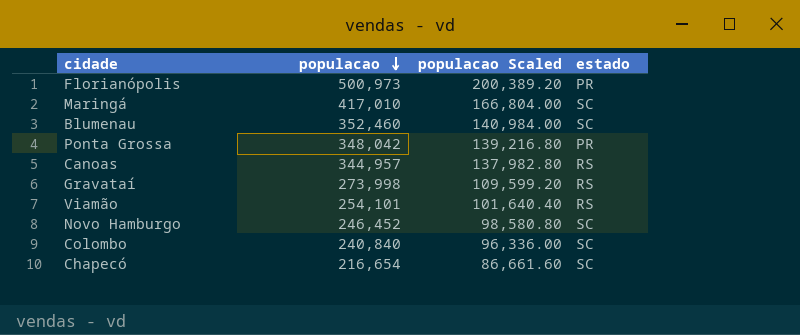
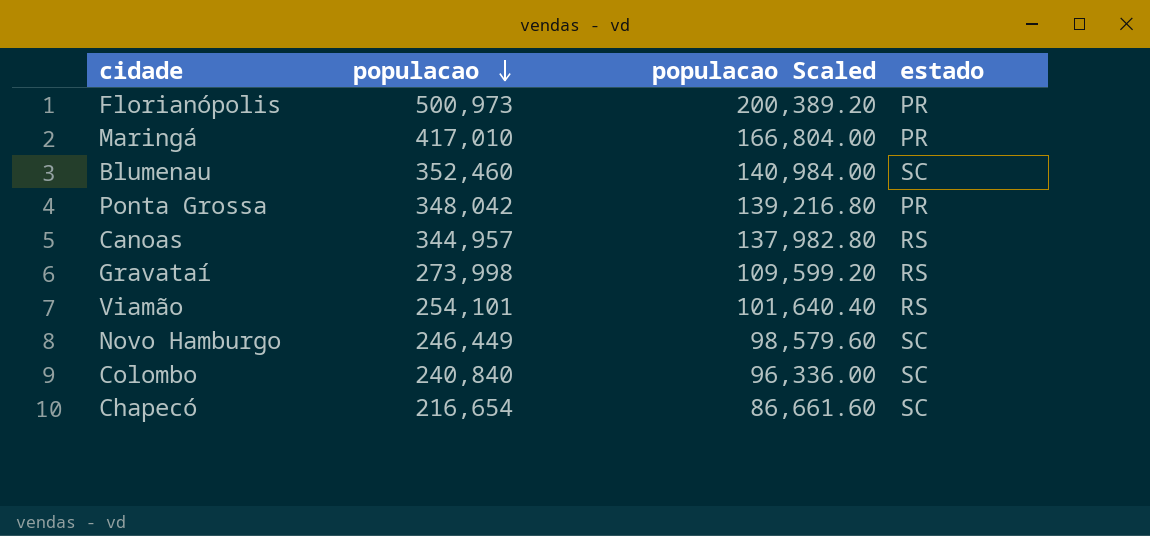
Maringá | estado: SC -> PR
Novo Hamburgo | populacao: 246,452 -> 246,449
Novo Hamburgo | populacao Scaled: 98,580.80 -> 98,579.60

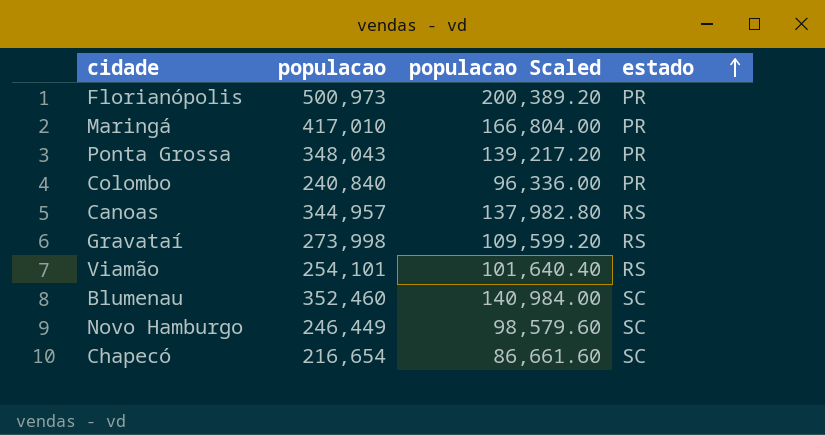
row order: populacao descending -> estado ascending
Ponta Grossa | populacao: 348,042 -> 348,043
Ponta Grossa | populacao Scaled: 139,216.80 -> 139,217.20
Colombo | estado: SC -> PR

